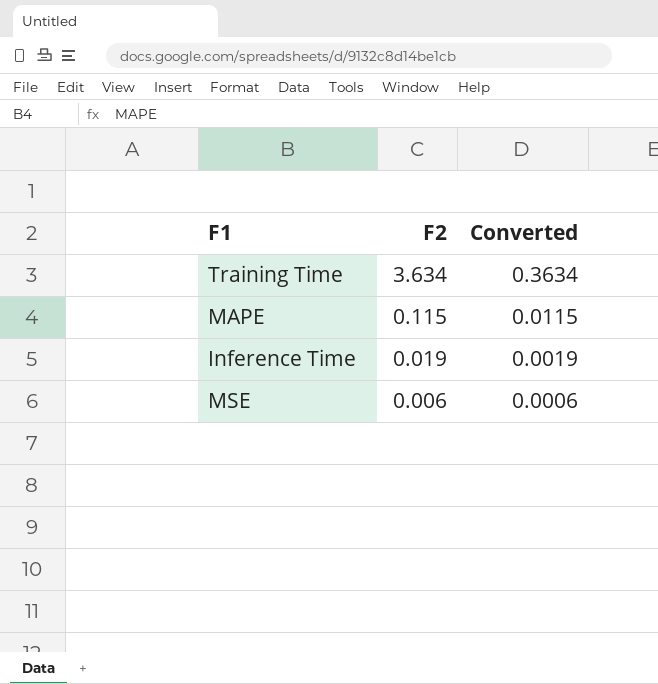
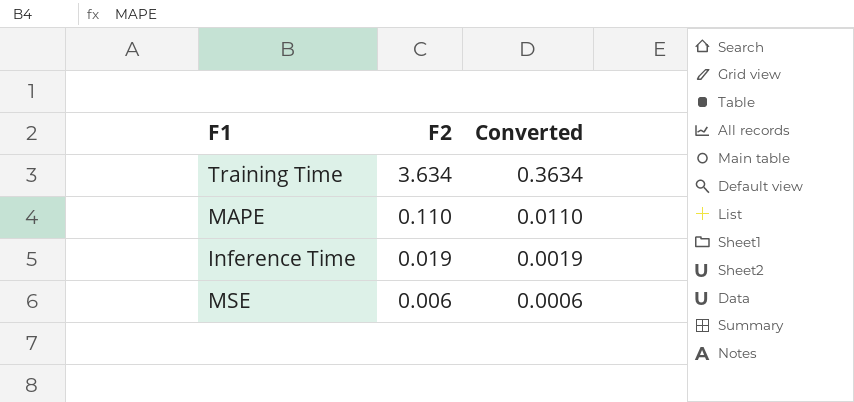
MAPE | F2: 0.115 -> 0.110
MAPE | Converted: 0.0115 -> 0.0110

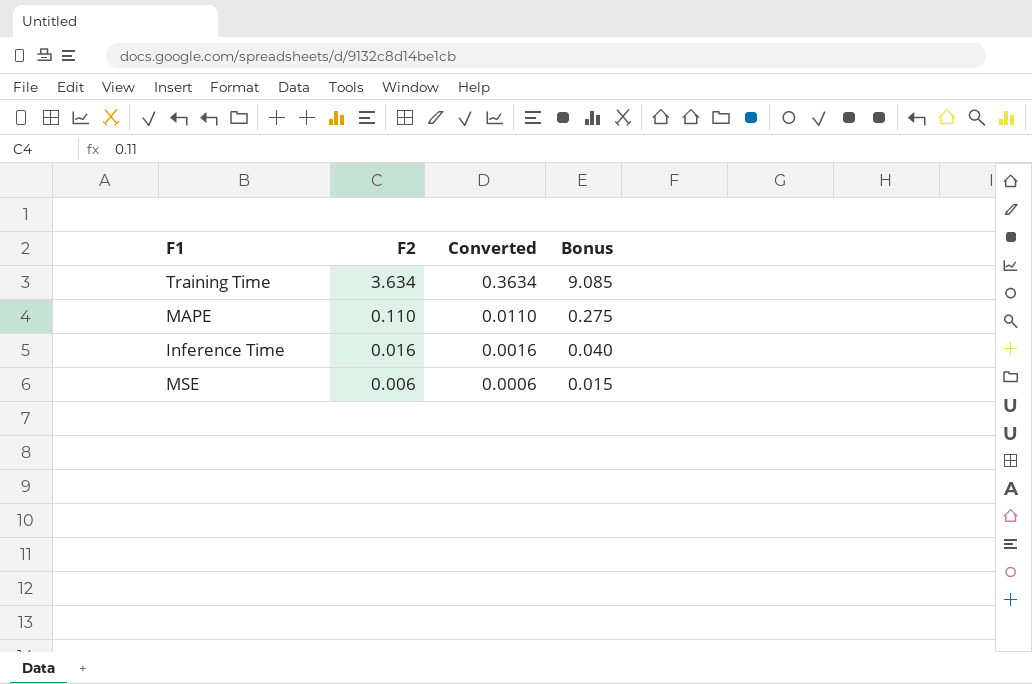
column Bonus | formula: none -> [F2] * 2.5
Inference Time | F2: 0.019 -> 0.016
Inference Time | Converted: 0.0019 -> 0.0016

